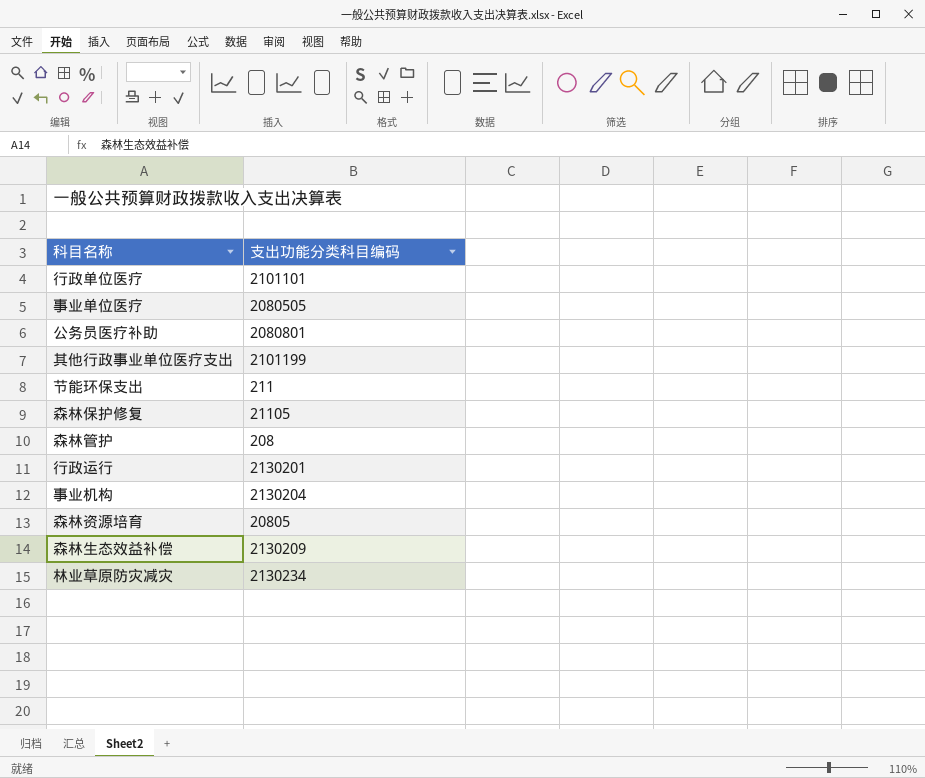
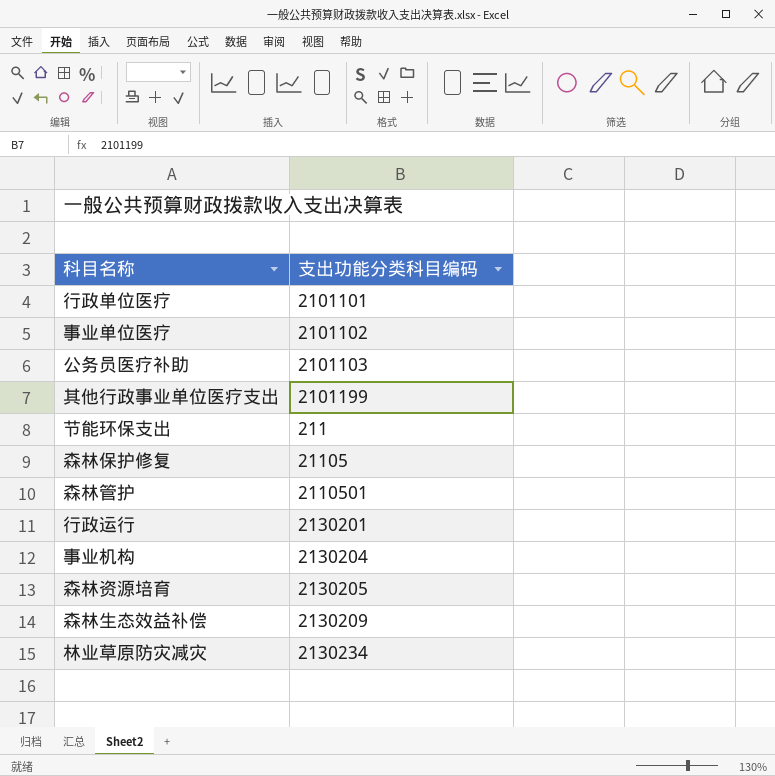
事业单位医疗 | 支出功能分类科目编码: 2080505 -> 2101102
公务员医疗补助 | 支出功能分类科目编码: 2080801 -> 2101103
森林管护 | 支出功能分类科目编码: 208 -> 2110501
森林资源培育 | 支出功能分类科目编码: 20805 -> 2130205

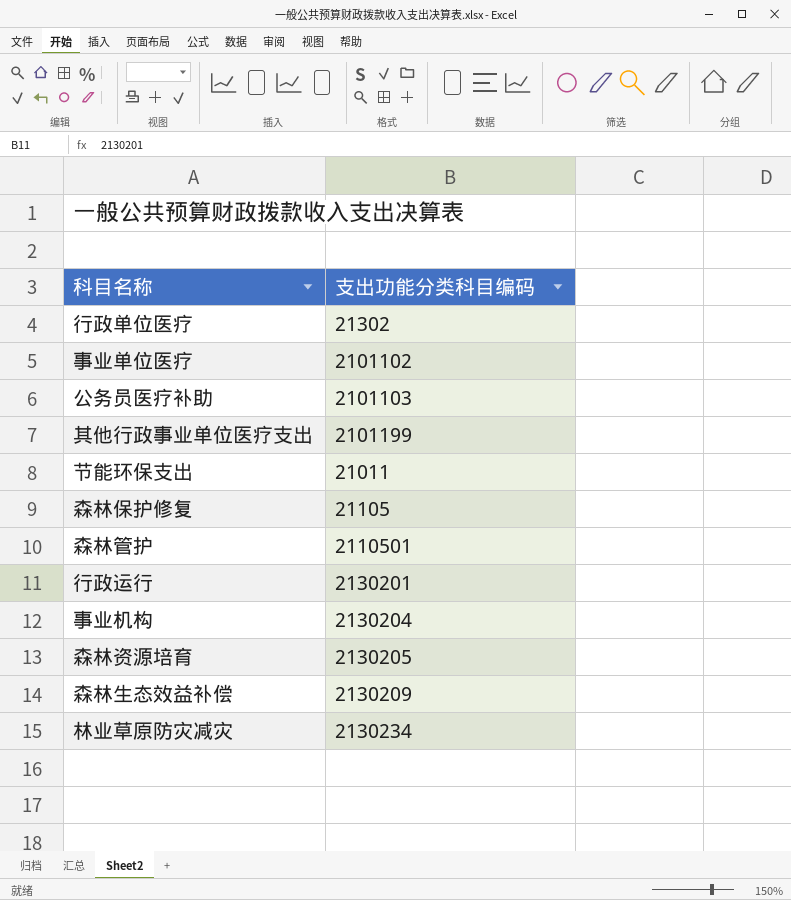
行政单位医疗 | 支出功能分类科目编码: 2101101 -> 21302
节能环保支出 | 支出功能分类科目编码: 211 -> 21011

